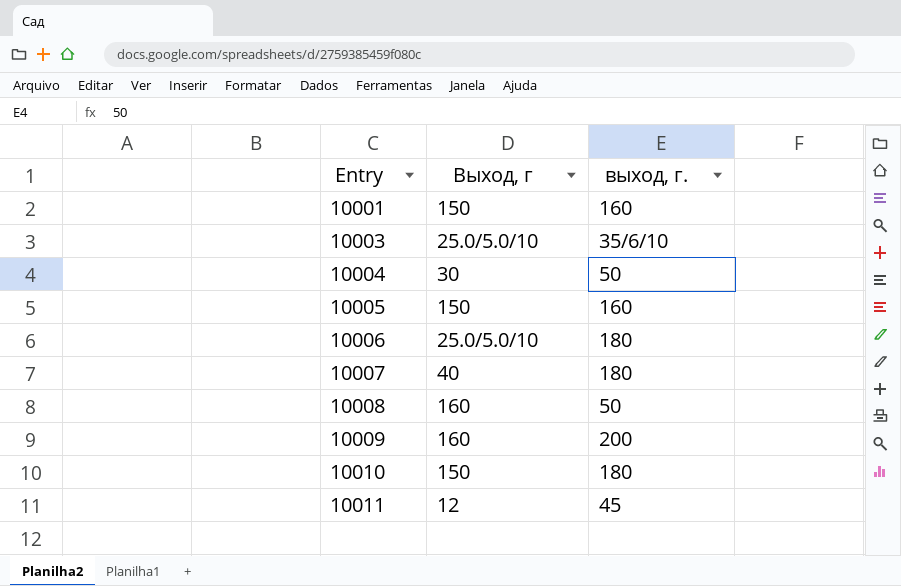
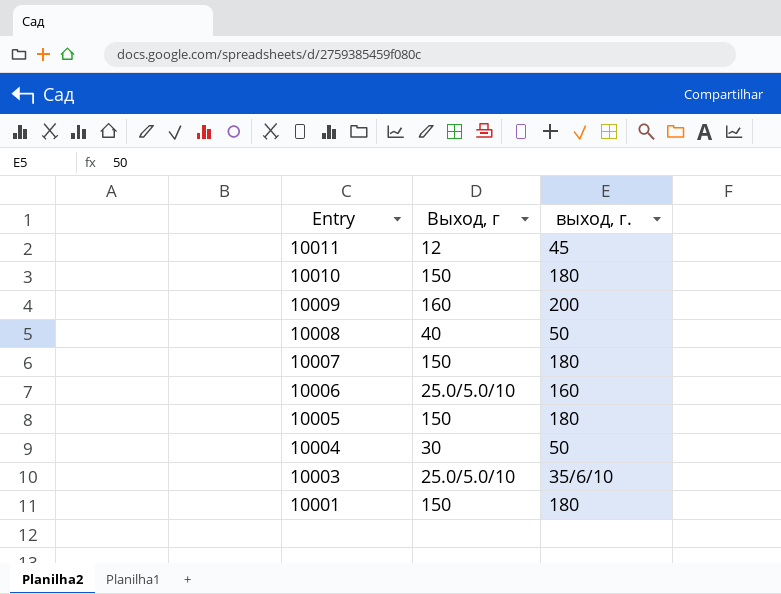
row order: Entry ascending -> Entry descending
10008 | Выход, г: 160 -> 40
10007 | Выход, г: 40 -> 150
10006 | выход, г.: 180 -> 160
10005 | выход, г.: 160 -> 180
10001 | выход, г.: 160 -> 180

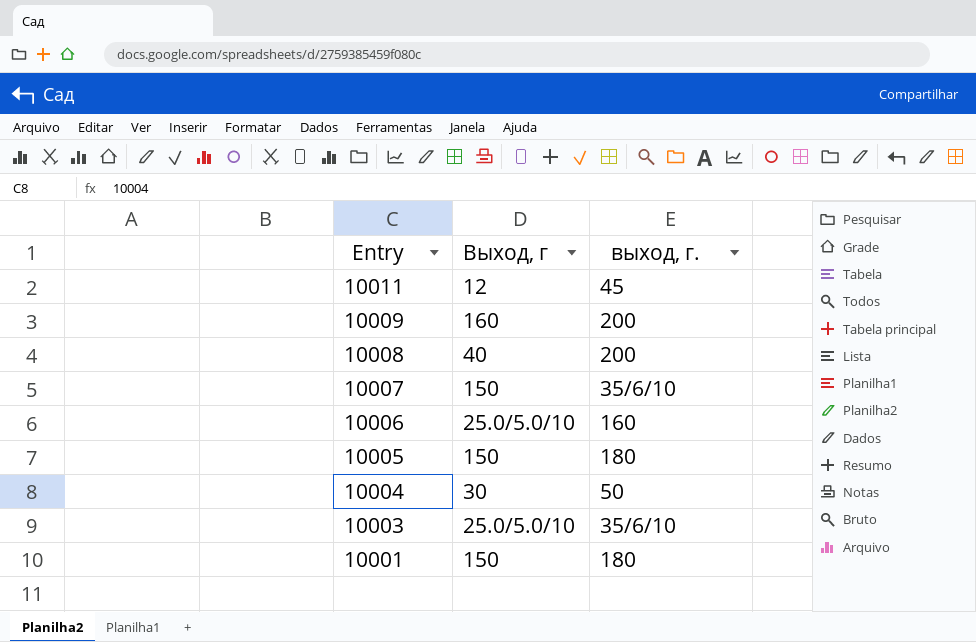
row 10010: 150 | 180 -> none
10008 | выход, г.: 50 -> 200
10007 | выход, г.: 180 -> 35/6/10

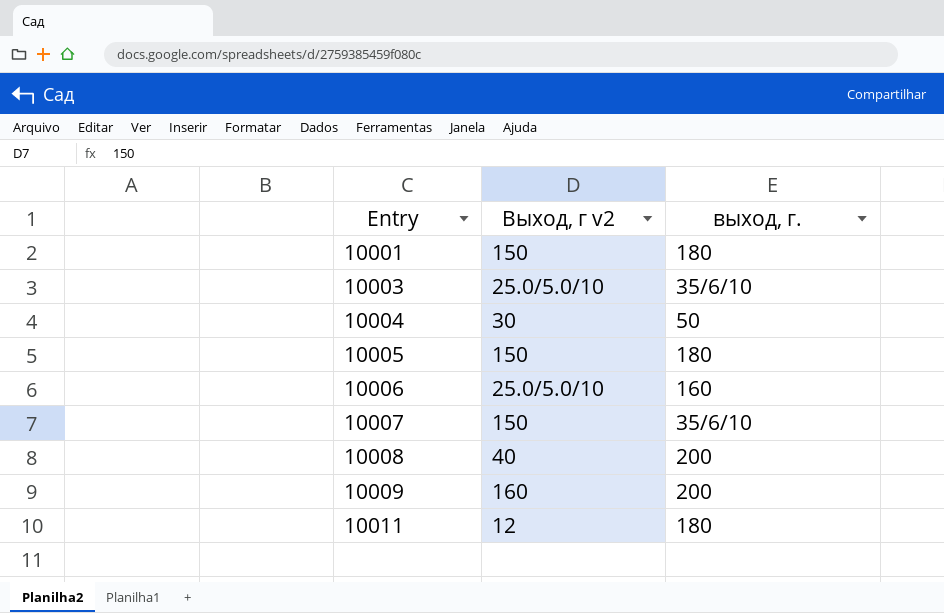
row order: Entry descending -> Entry ascending
column name: Выход, г -> Выход, г v2
10011 | выход, г.: 45 -> 180

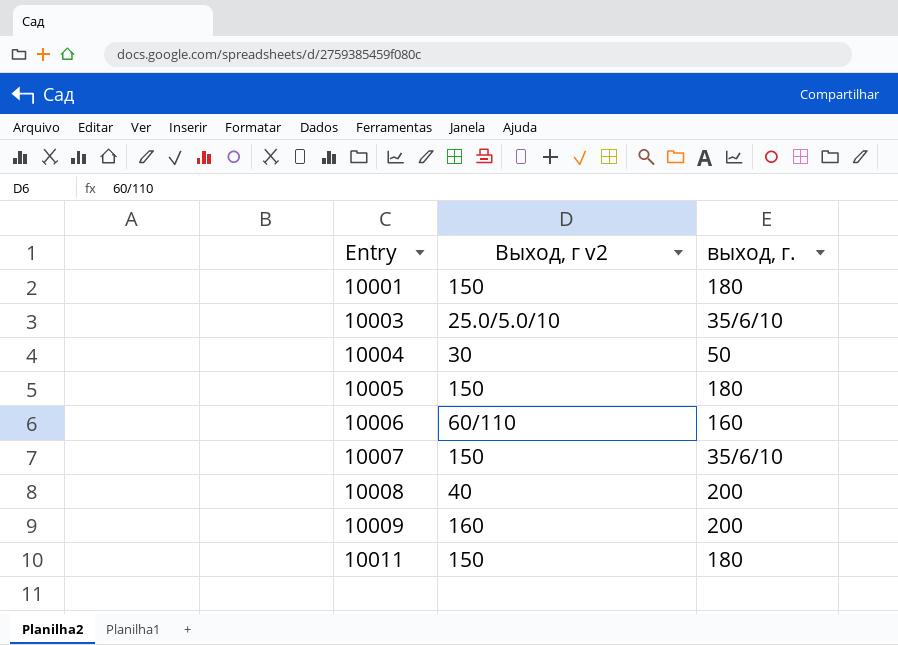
10006 | Выход, г v2: 25.0/5.0/10 -> 60/110
10011 | Выход, г v2: 12 -> 150

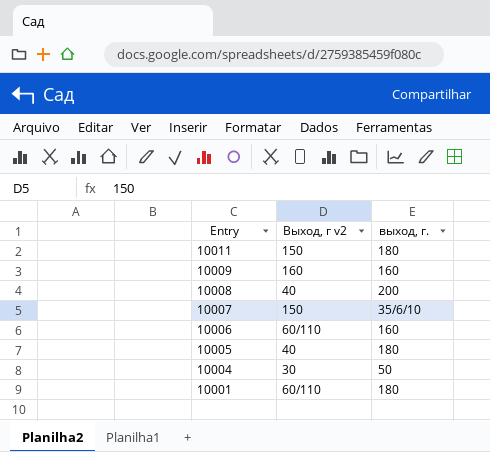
row order: Entry ascending -> Entry descending
row 10003: 25.0/5.0/10 | 35/6/10 -> none
10009 | выход, г.: 200 -> 160
10005 | Выход, г v2: 150 -> 40
10001 | Выход, г v2: 150 -> 60/110

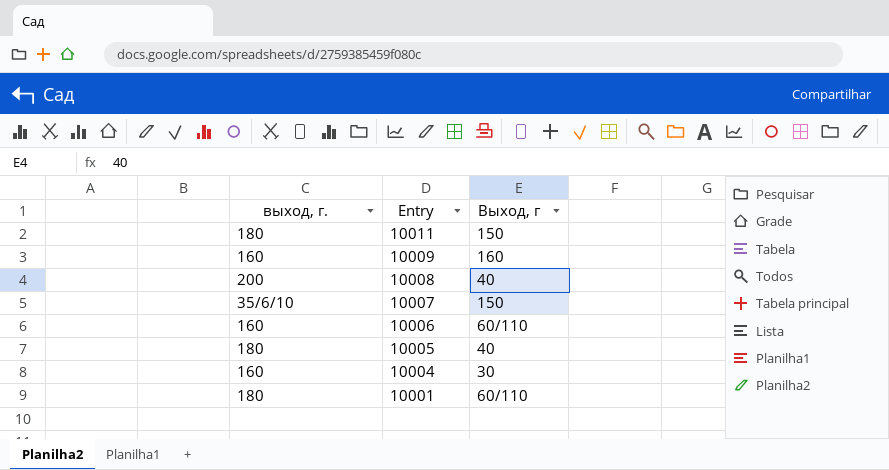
column выход, г. | position: 3 -> 1
column name: Выход, г v2 -> Выход, г
10004 | выход, г.: 50 -> 160

